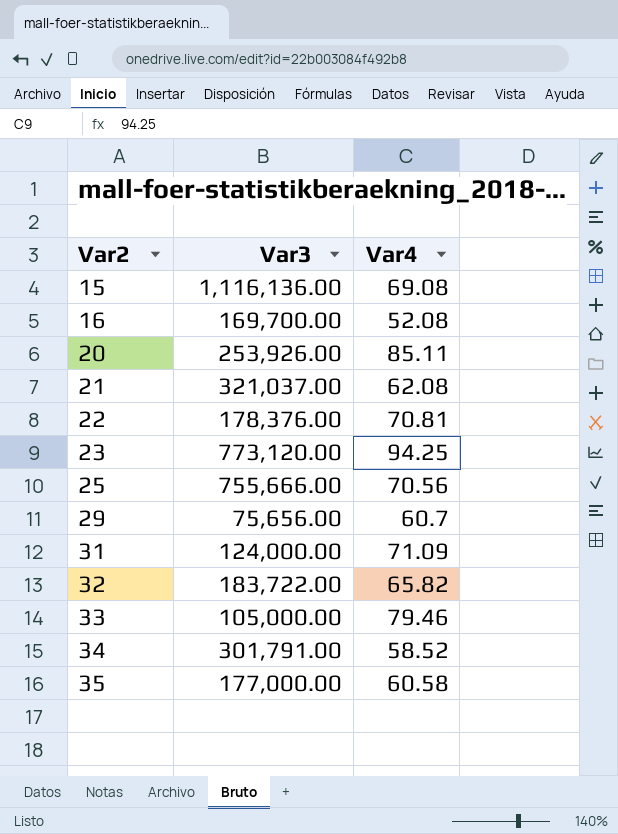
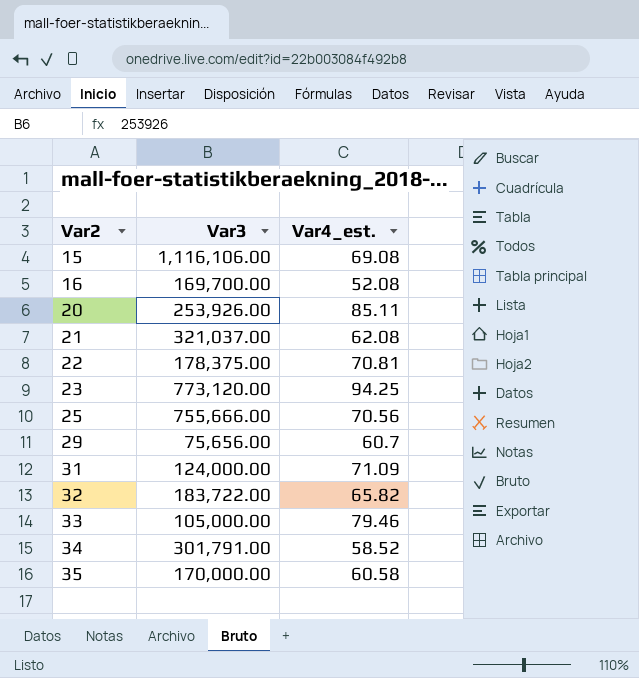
column name: Var4 -> Var4_est.
15 | Var3: 1,116,136.00 -> 1,116,106.00
22 | Var3: 178,376.00 -> 178,375.00
35 | Var3: 177,000.00 -> 170,000.00

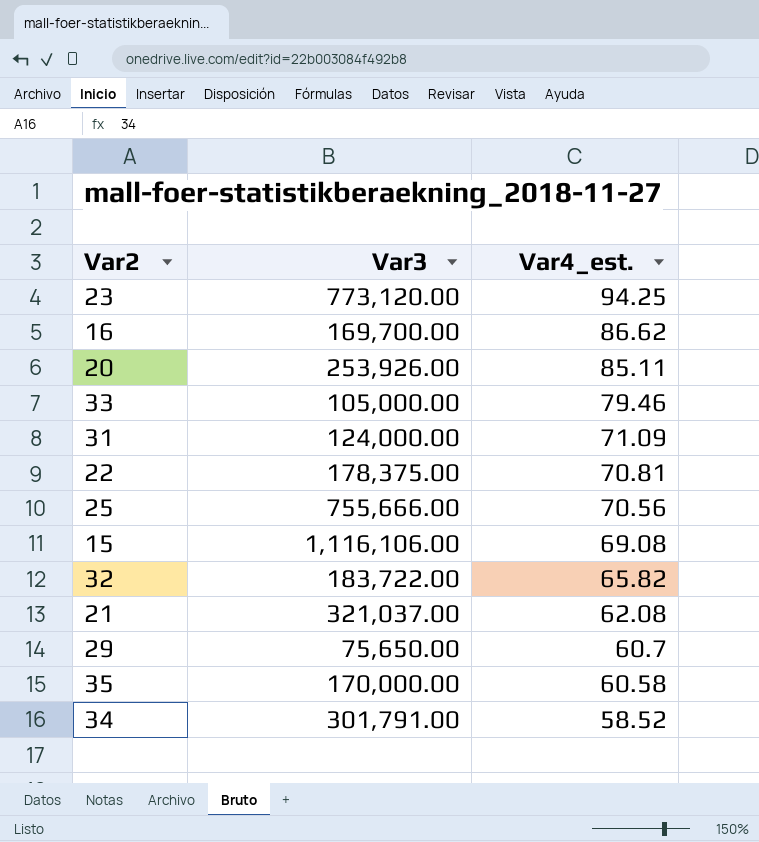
row order: Var2 ascending -> Var4_est. descending
16 | Var4_est.: 52.08 -> 86.62
29 | Var3: 75,656.00 -> 75,650.00

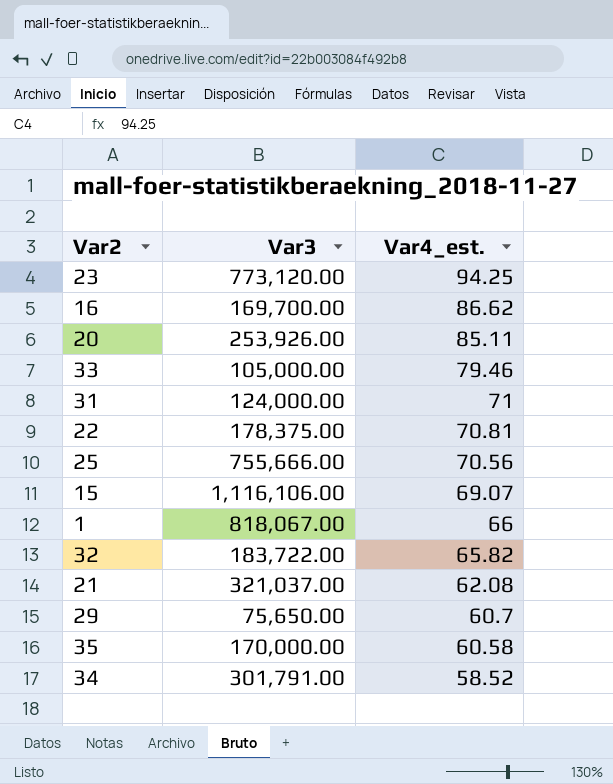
31 | Var4_est.: 71.09 -> 71
15 | Var4_est.: 69.08 -> 69.07
row 1: none -> 818,067.00 | 66

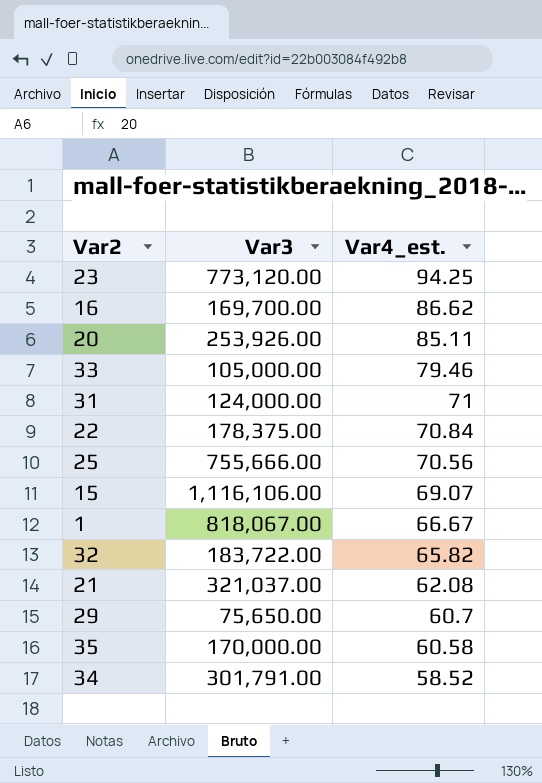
22 | Var4_est.: 70.81 -> 70.84
1 | Var4_est.: 66 -> 66.67

